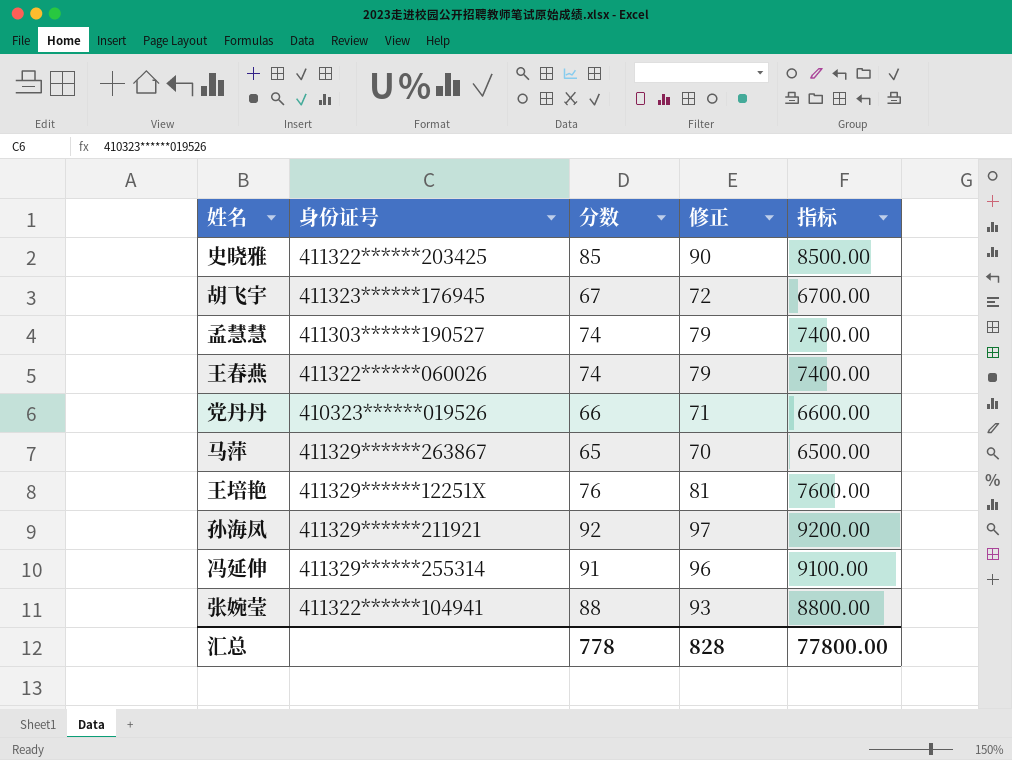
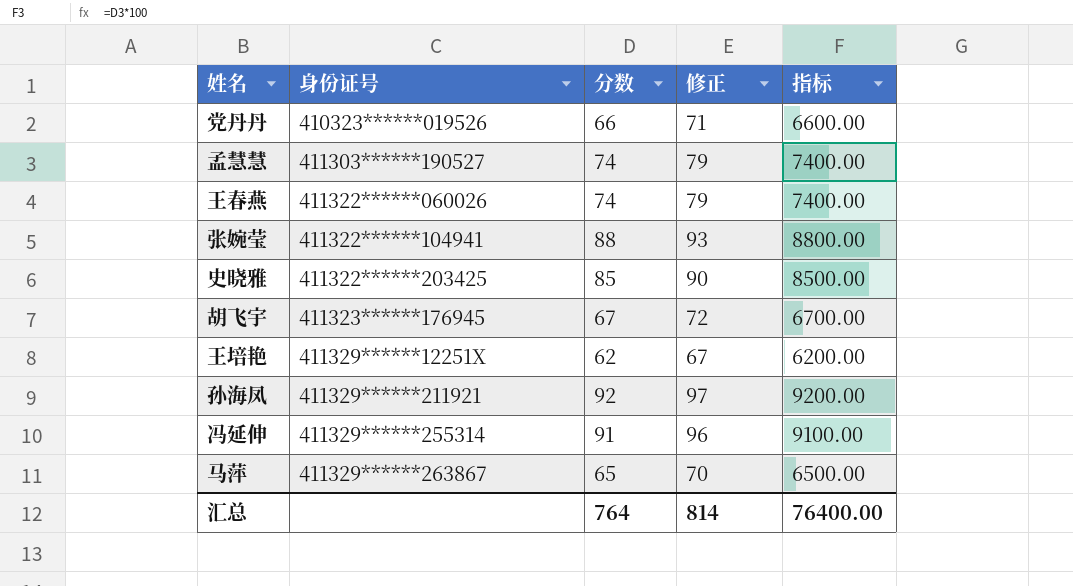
row order: none -> 身份证号 ascending
王培艳 | 分数: 76 -> 62
王培艳 | 修正: 81 -> 67
王培艳 | 指标: 7600.00 -> 6200.00
汇总 | 分数: 778 -> 764
汇总 | 修正: 828 -> 814
汇总 | 指标: 77800.00 -> 76400.00

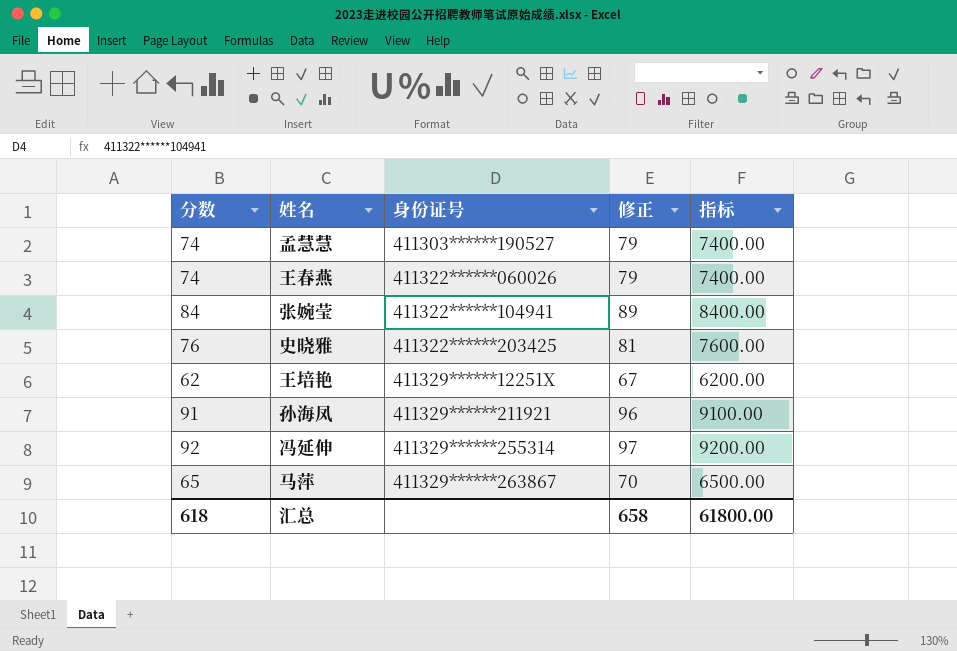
column 分数 | position: 3 -> 1
row 党丹丹: 410323******019526 | 66 | 71 | 6600.00 -> none
row 胡飞宇: 411323******176945 | 67 | 72 | 6700.00 -> none
张婉莹 | 分数: 88 -> 84
张婉莹 | 修正: 93 -> 89
张婉莹 | 指标: 8800.00 -> 8400.00
史晓雅 | 分数: 85 -> 76
史晓雅 | 修正: 90 -> 81
史晓雅 | 指标: 8500.00 -> 7600.00
孙海凤 | 分数: 92 -> 91
孙海凤 | 修正: 97 -> 96
孙海凤 | 指标: 9200.00 -> 9100.00
冯延伸 | 分数: 91 -> 92
冯延伸 | 修正: 96 -> 97
冯延伸 | 指标: 9100.00 -> 9200.00
汇总 | 分数: 764 -> 618
汇总 | 修正: 814 -> 658
汇总 | 指标: 76400.00 -> 61800.00

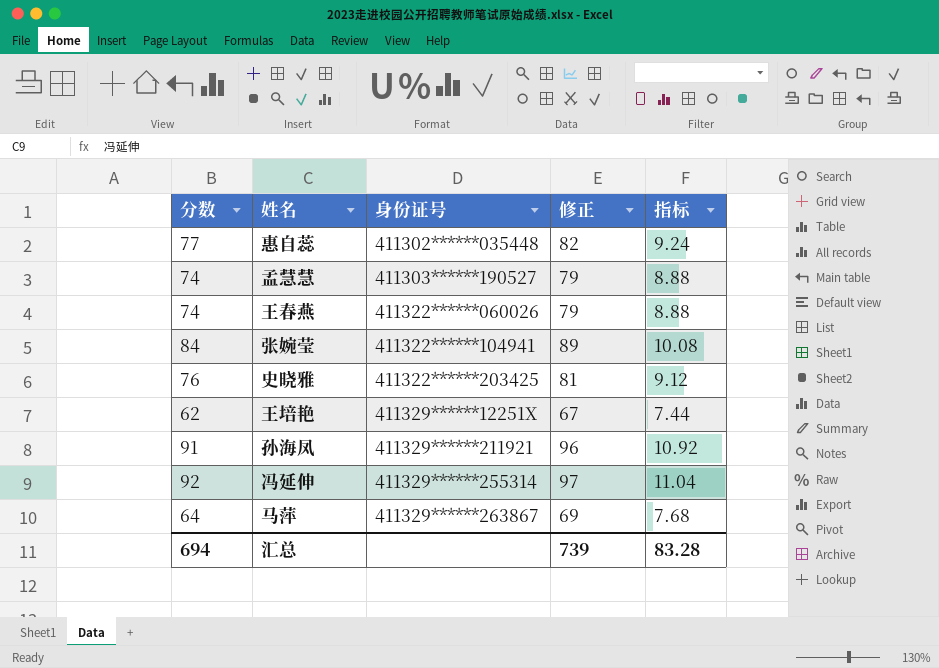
column 指标 | formula: [分数] * 100 -> [分数] * 0.12
row 惠自蕊: none -> 77 | 411302******035448 | 82 | 9.24
马萍 | 分数: 65 -> 64
马萍 | 修正: 70 -> 69
汇总 | 分数: 618 -> 694
汇总 | 修正: 658 -> 739
汇总 | 指标: 61800.00 -> 83.28

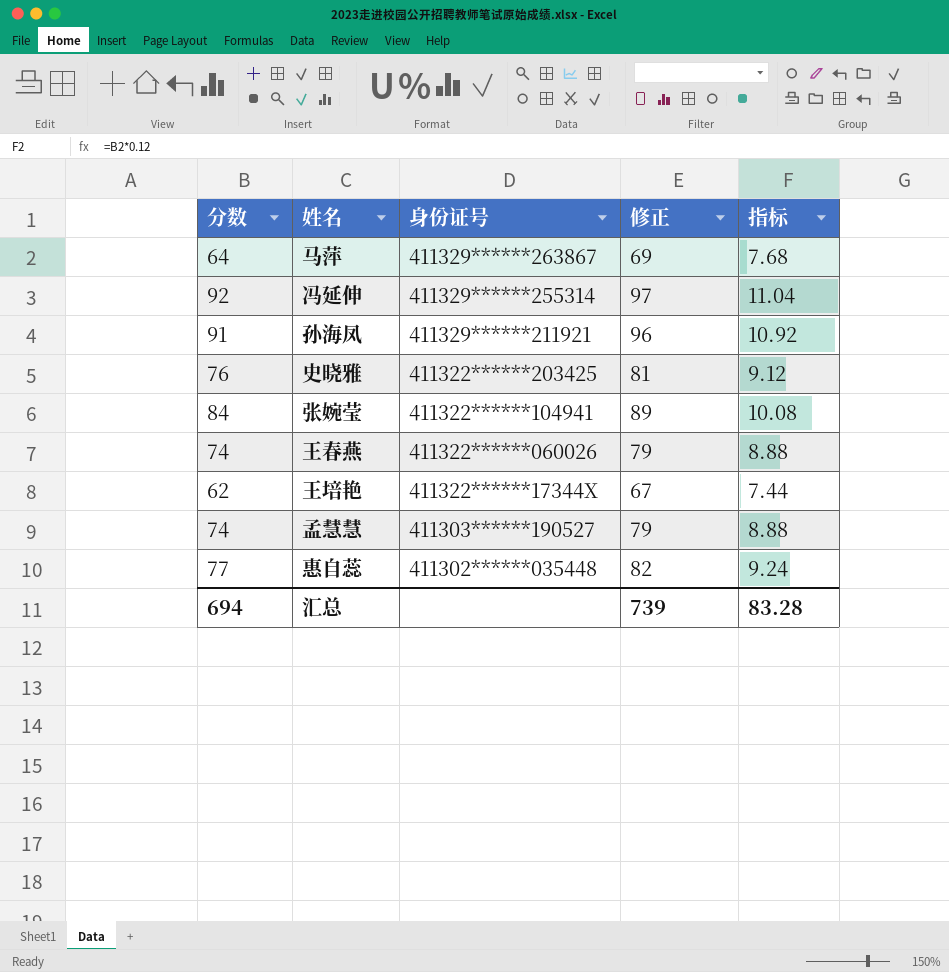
row order: 身份证号 ascending -> 身份证号 descending
王培艳 | 身份证号: 411329******12251X -> 411322******17344X

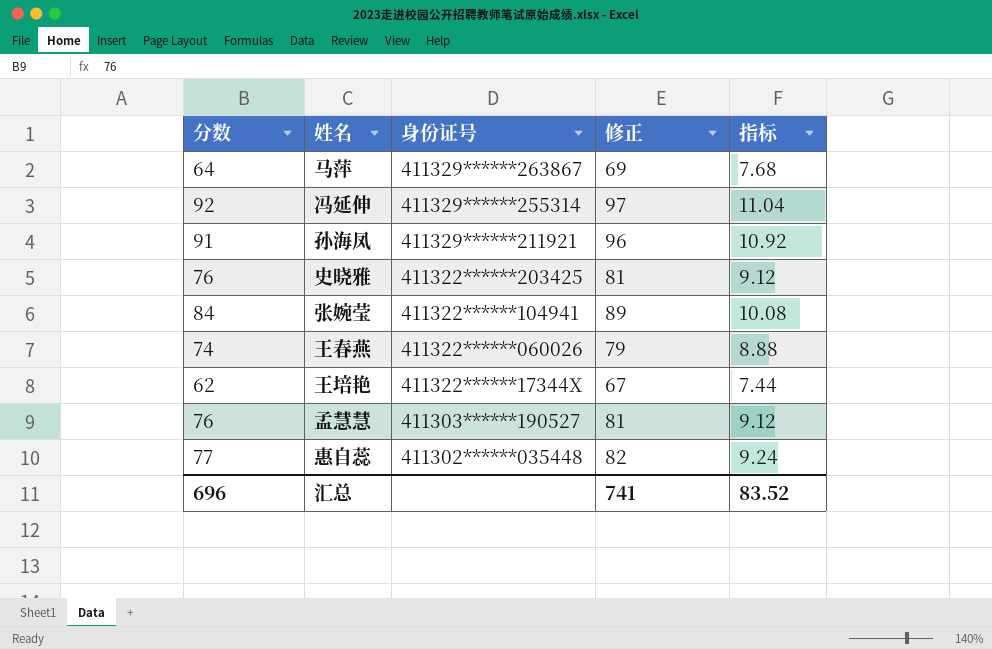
孟慧慧 | 分数: 74 -> 76
孟慧慧 | 修正: 79 -> 81
孟慧慧 | 指标: 8.88 -> 9.12
汇总 | 分数: 694 -> 696
汇总 | 修正: 739 -> 741
汇总 | 指标: 83.28 -> 83.52

